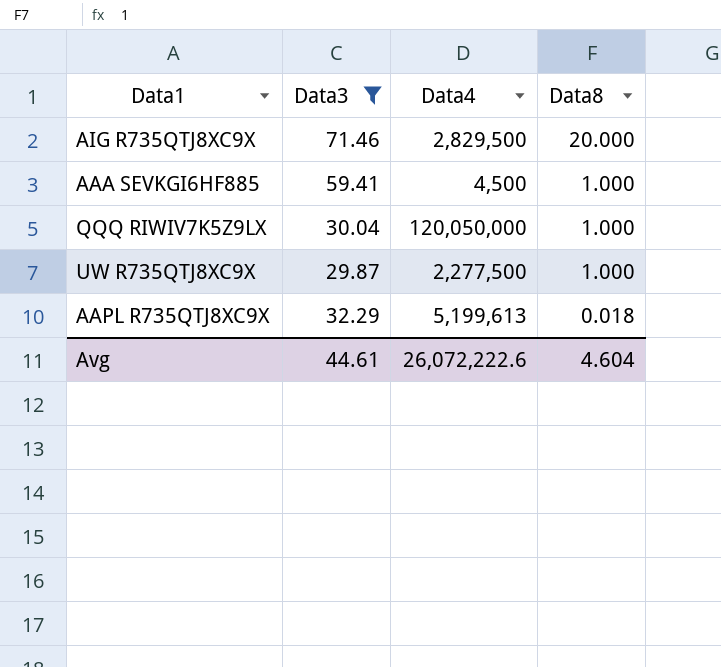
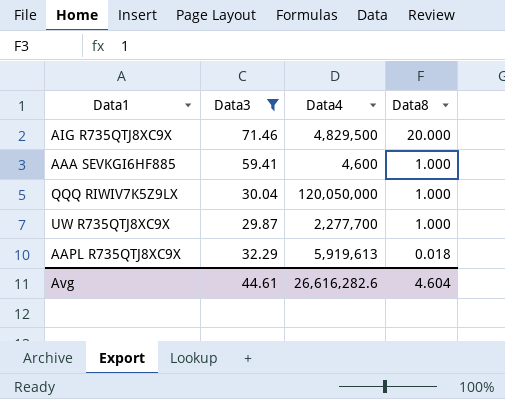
AIG R735QTJ8XC9X | Data4: 2,829,500 -> 4,829,500
AAA SEVKGI6HF885 | Data4: 4,500 -> 4,600
UW R735QTJ8XC9X | Data4: 2,277,500 -> 2,277,700
AAPL R735QTJ8XC9X | Data4: 5,199,613 -> 5,919,613
Avg | Data4: 26,072,222.6 -> 26,616,282.6

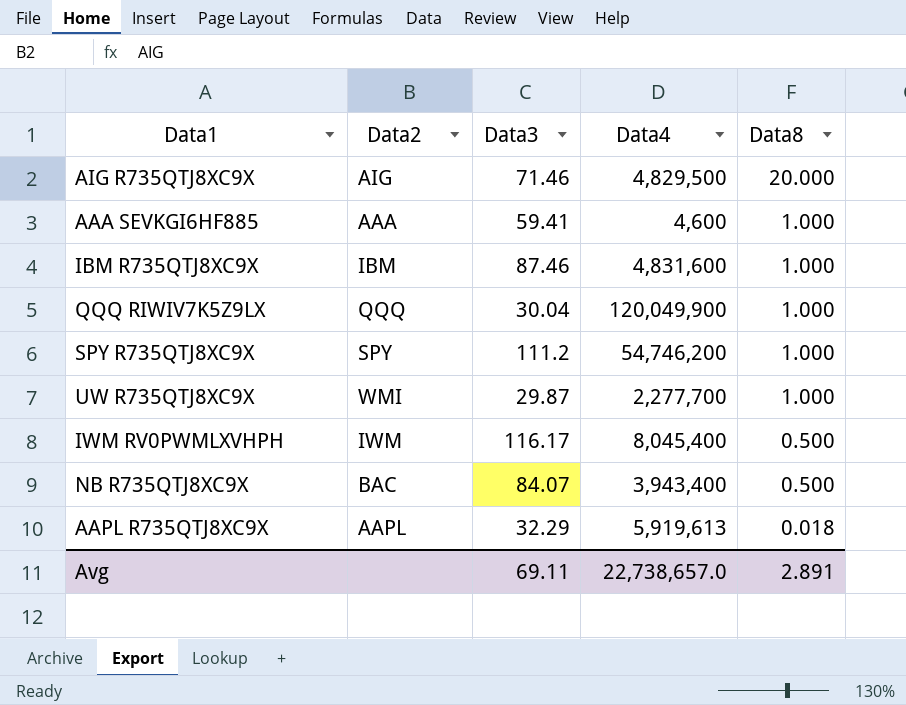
filter: Data3 <= 71.46 -> none
column Data2 | position: none -> 2
QQQ RIWIV7K5Z9LX | Data4: 120,050,000 -> 120,049,900
Avg | Data3: 44.61 -> 69.11
Avg | Data4: 26,616,282.6 -> 22,738,657.0
Avg | Data8: 4.604 -> 2.891

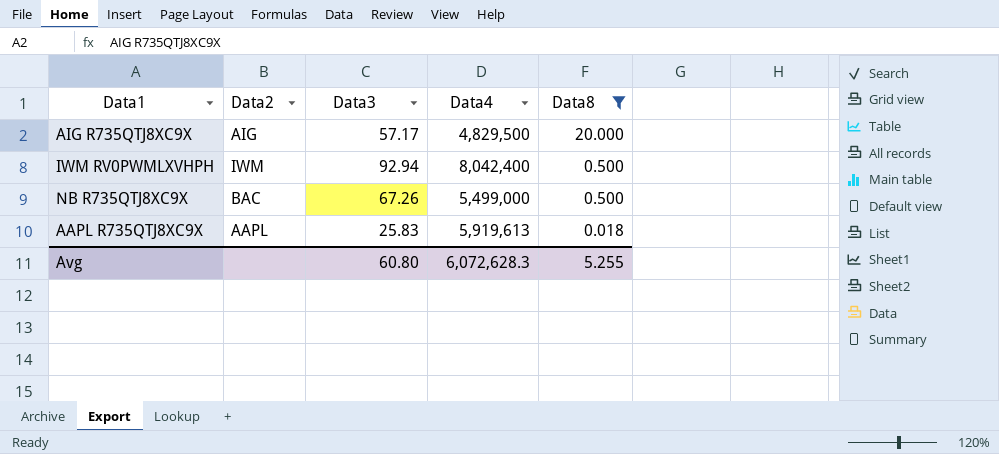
filter: none -> Data8 != 1.000
AIG R735QTJ8XC9X | Data3: 71.46 -> 57.17
IWM RV0PWMLXVHPH | Data3: 116.17 -> 92.94
IWM RV0PWMLXVHPH | Data4: 8,045,400 -> 8,042,400
NB R735QTJ8XC9X | Data3: 84.07 -> 67.26
NB R735QTJ8XC9X | Data4: 3,943,400 -> 5,499,000
AAPL R735QTJ8XC9X | Data3: 32.29 -> 25.83
Avg | Data3: 69.11 -> 60.80
Avg | Data4: 22,738,657.0 -> 6,072,628.3
Avg | Data8: 2.891 -> 5.255

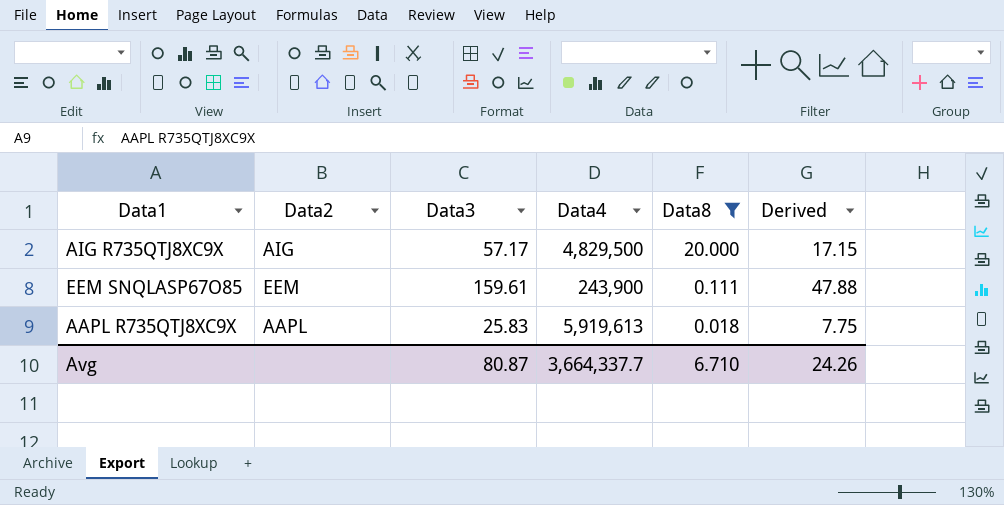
column Derived | formula: none -> [Data3] * 0.3
row IWM RV0PWMLXVHPH: IWM | 92.94 | 8,042,400 | 0.500 -> none
row NB R735QTJ8XC9X: BAC | 67.26 | 5,499,000 | 0.500 -> none
row EEM SNQLASP67O85: none -> EEM | 159.61 | 243,900 | 0.111 | 47.88
Avg | Data3: 60.80 -> 80.87
Avg | Data4: 6,072,628.3 -> 3,664,337.7
Avg | Data8: 5.255 -> 6.710

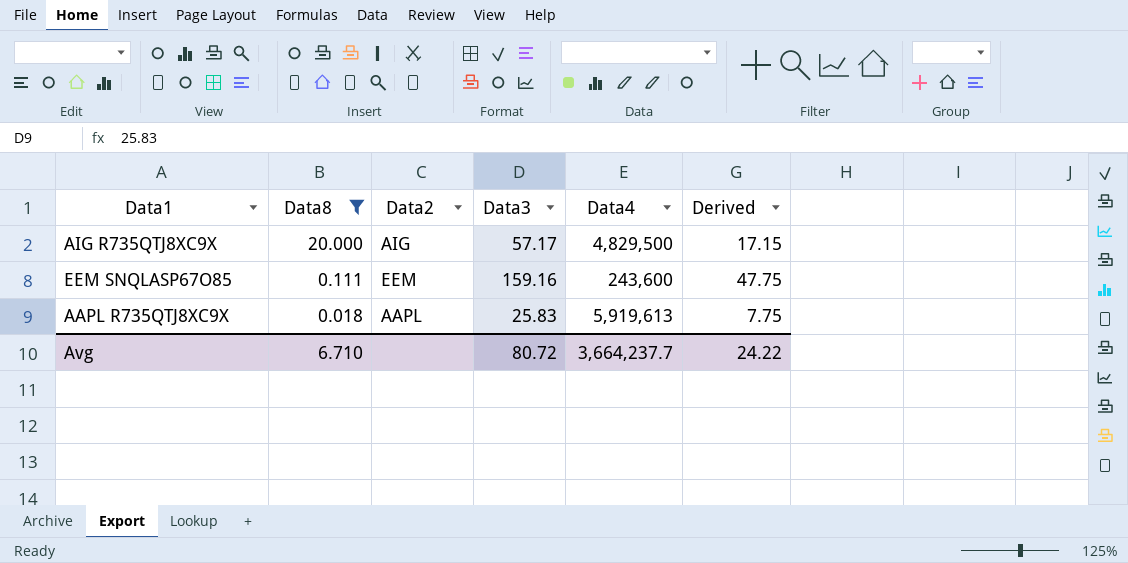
column Data8 | position: 5 -> 2
EEM SNQLASP67O85 | Data3: 159.61 -> 159.16
EEM SNQLASP67O85 | Data4: 243,900 -> 243,600
EEM SNQLASP67O85 | Derived: 47.88 -> 47.75
Avg | Data3: 80.87 -> 80.72
Avg | Data4: 3,664,337.7 -> 3,664,237.7
Avg | Derived: 24.26 -> 24.22

